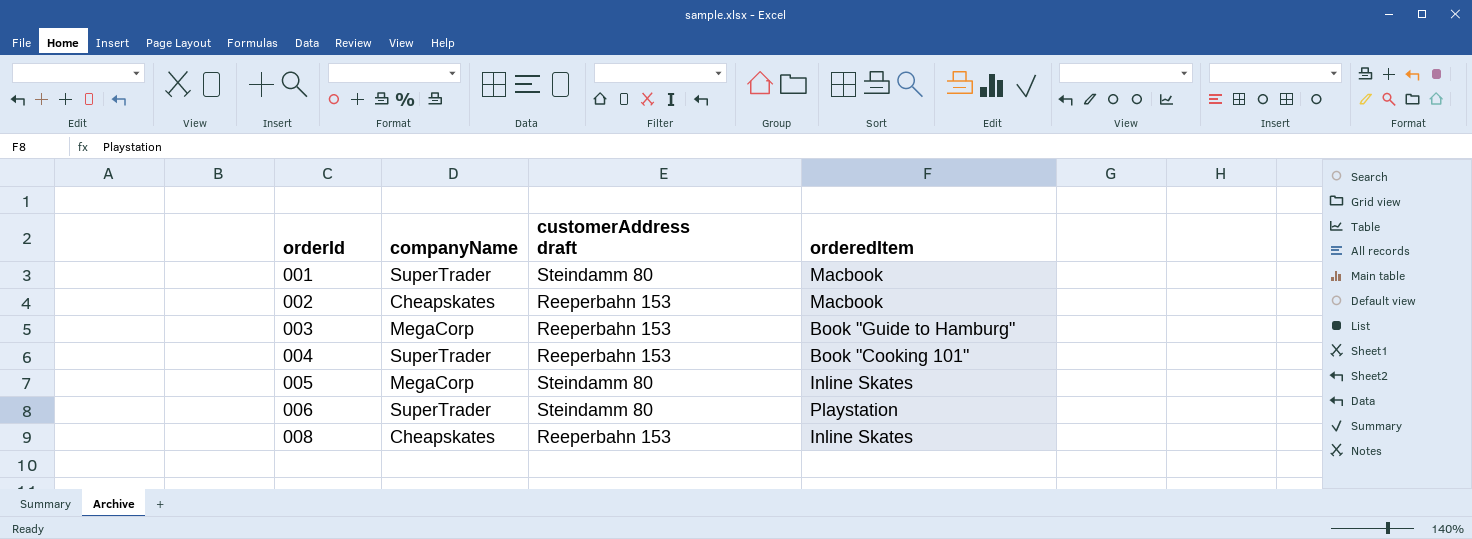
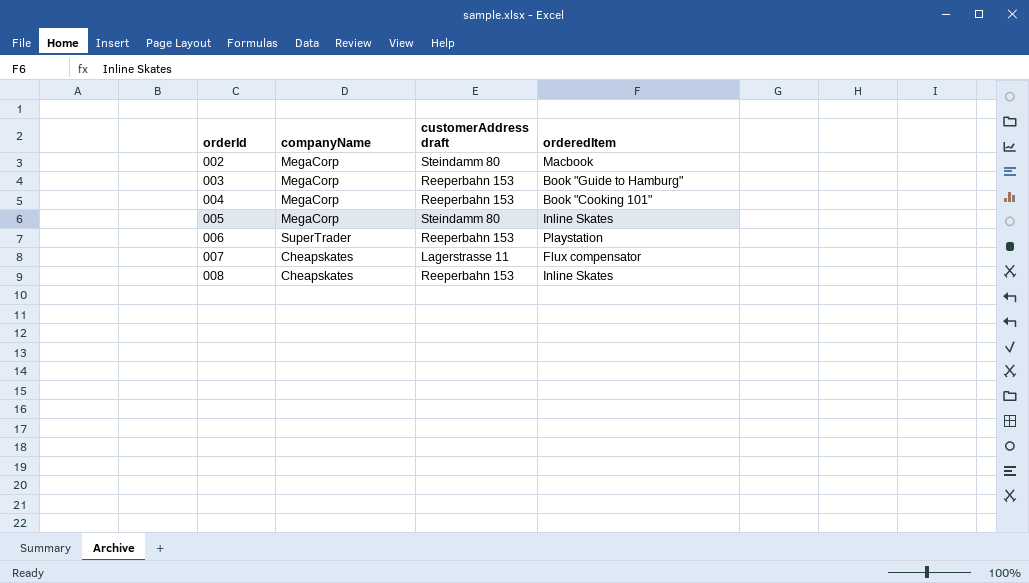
row 001: SuperTrader | Steindamm 80 | Macbook -> none
002 | companyName: Cheapskates -> MegaCorp
002 | customerAddress draft: Reeperbahn 153 -> Steindamm 80
004 | companyName: SuperTrader -> MegaCorp
006 | customerAddress draft: Steindamm 80 -> Reeperbahn 153
row 007: none -> Cheapskates | Lagerstrasse 11 | Flux compensator

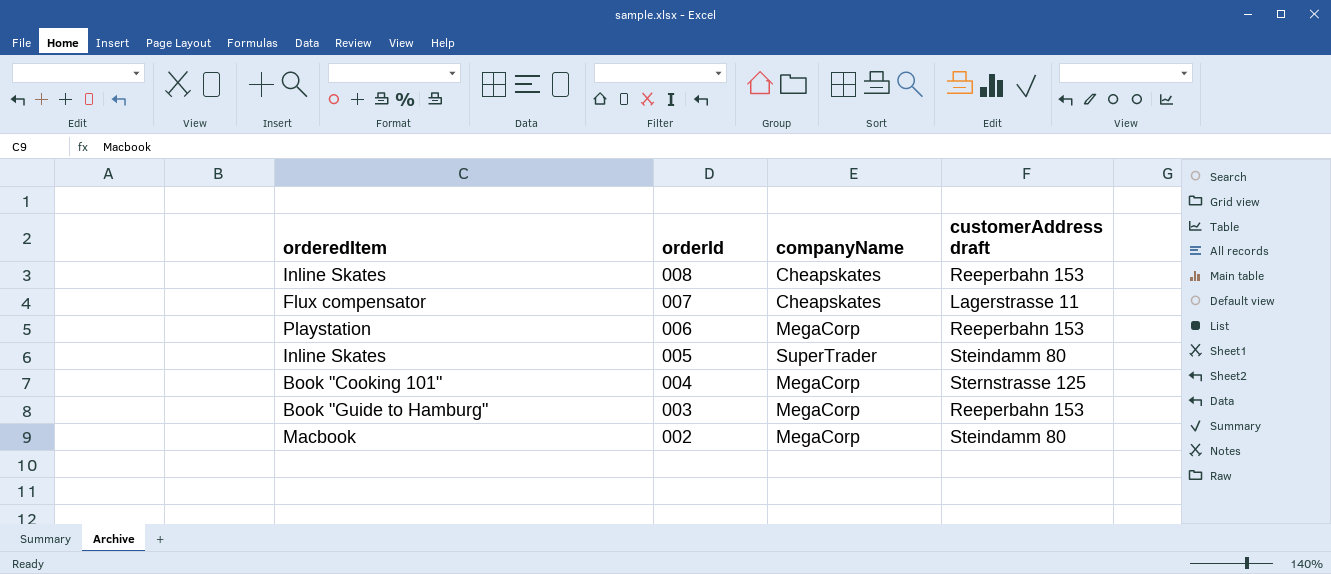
row order: orderId ascending -> orderId descending
column orderedItem | position: 4 -> 1
006 | companyName: SuperTrader -> MegaCorp
005 | companyName: MegaCorp -> SuperTrader
004 | customerAddress draft: Reeperbahn 153 -> Sternstrasse 125

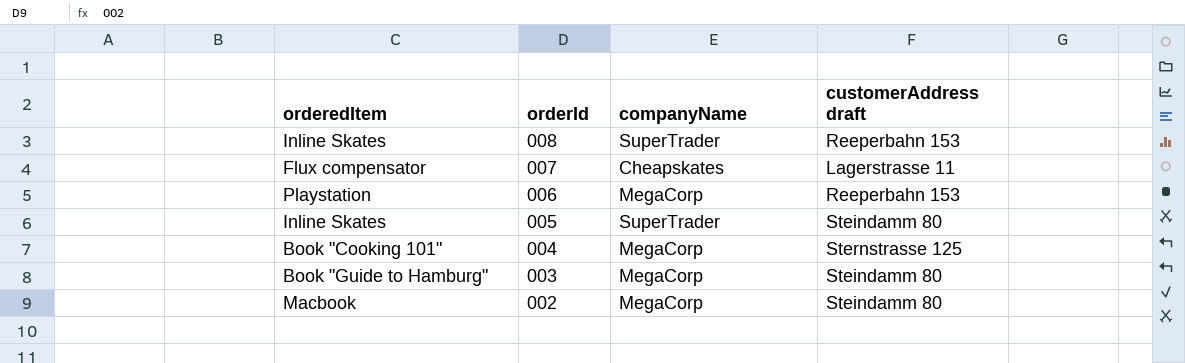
008 | companyName: Cheapskates -> SuperTrader
003 | customerAddress draft: Reeperbahn 153 -> Steindamm 80

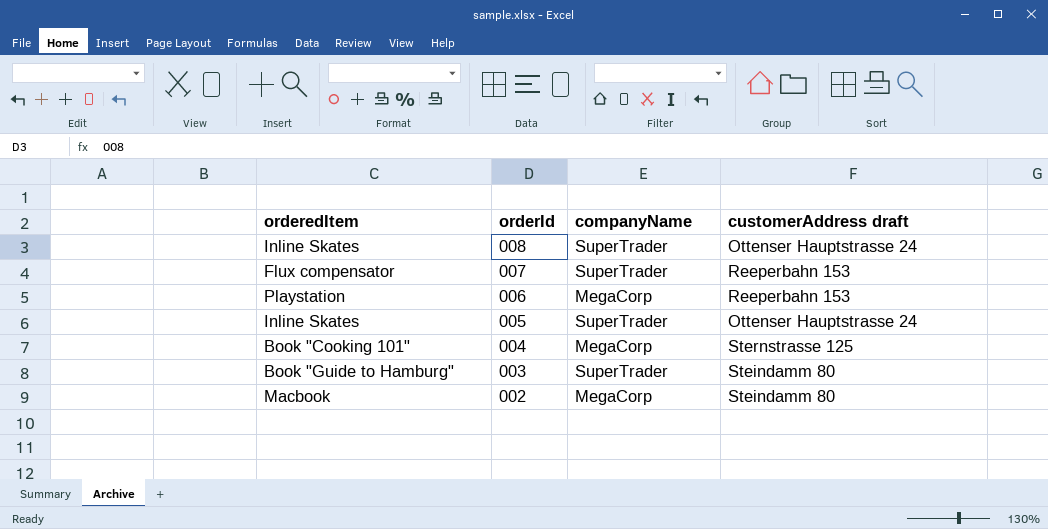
008 | customerAddress draft: Reeperbahn 153 -> Ottenser Hauptstrasse 24
007 | companyName: Cheapskates -> SuperTrader
007 | customerAddress draft: Lagerstrasse 11 -> Reeperbahn 153
005 | customerAddress draft: Steindamm 80 -> Ottenser Hauptstrasse 24
003 | companyName: MegaCorp -> SuperTrader

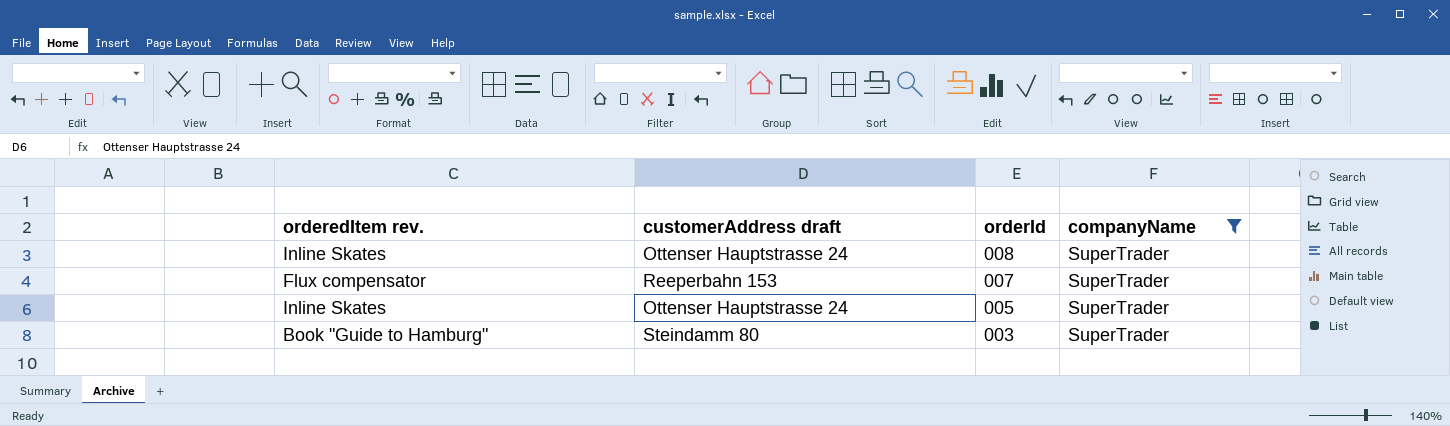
filter: none -> companyName = SuperTrader
column name: orderedItem -> orderedItem rev.
column customerAddress draft | position: 4 -> 2

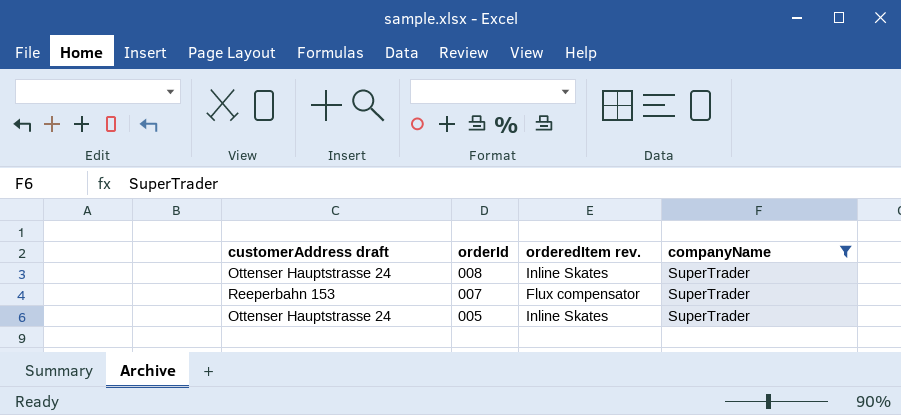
column orderedItem rev. | position: 1 -> 3
row 003: Book "Guide to Hamburg" | Steindamm 80 | SuperTrader -> none

